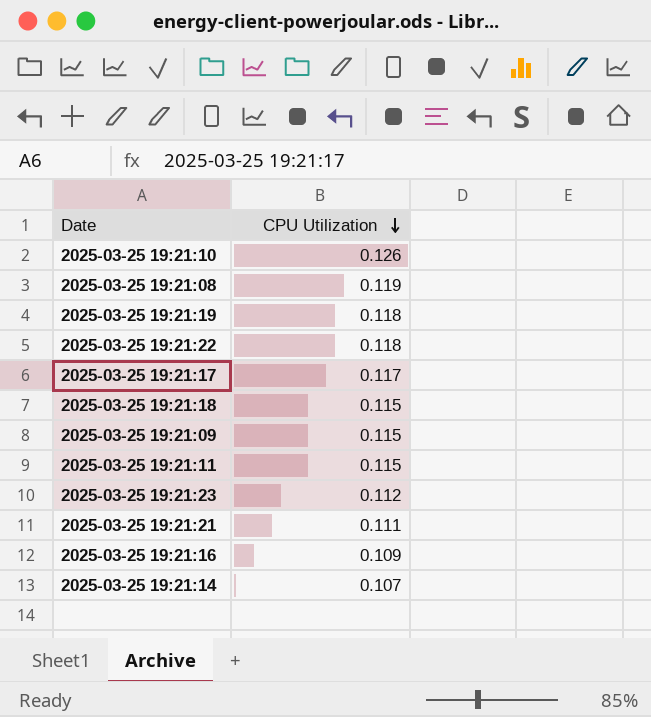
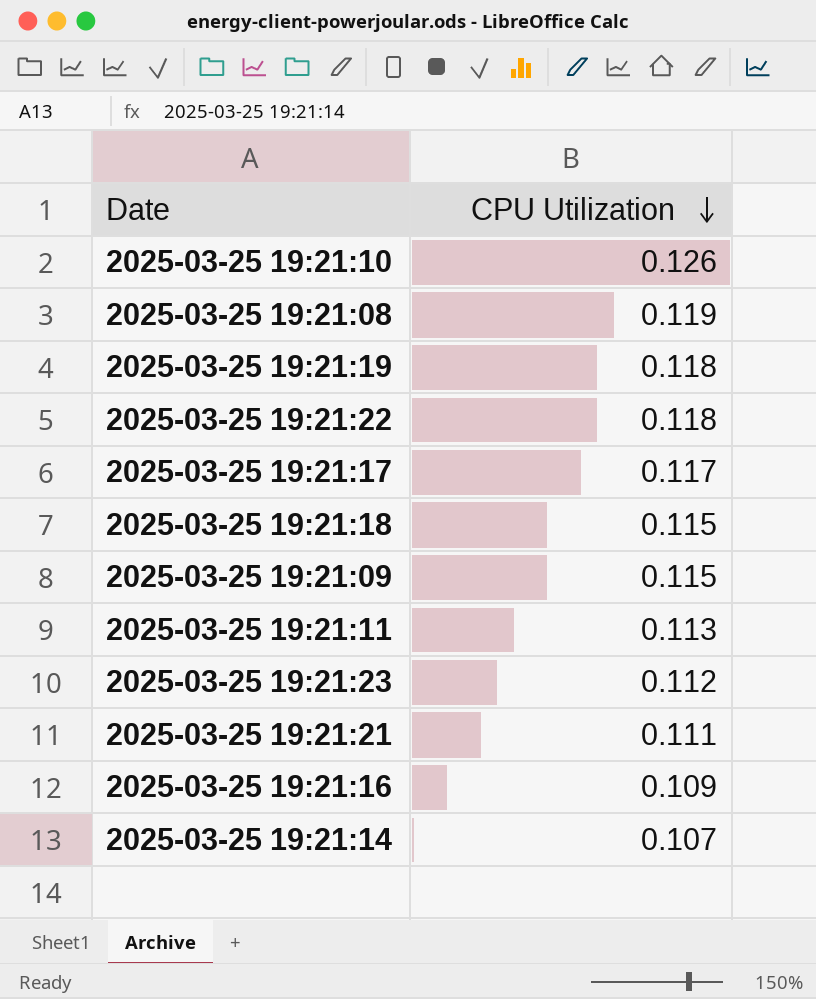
2025-03-25 19:21:11 | CPU Utilization: 0.115 -> 0.113

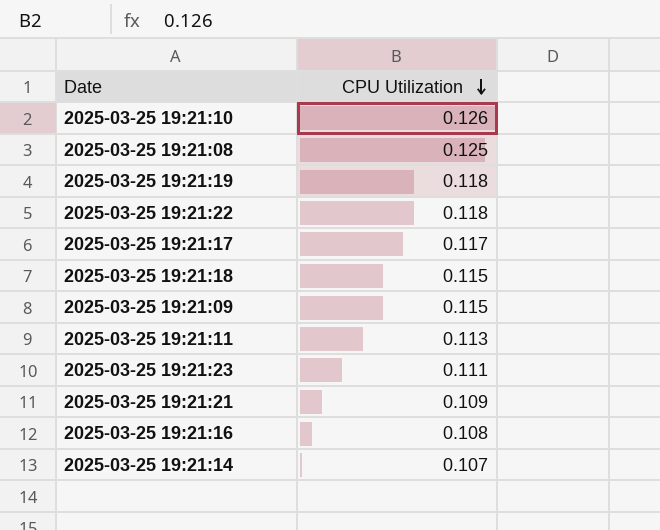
2025-03-25 19:21:08 | CPU Utilization: 0.119 -> 0.125
2025-03-25 19:21:23 | CPU Utilization: 0.112 -> 0.111
2025-03-25 19:21:21 | CPU Utilization: 0.111 -> 0.109
2025-03-25 19:21:16 | CPU Utilization: 0.109 -> 0.108

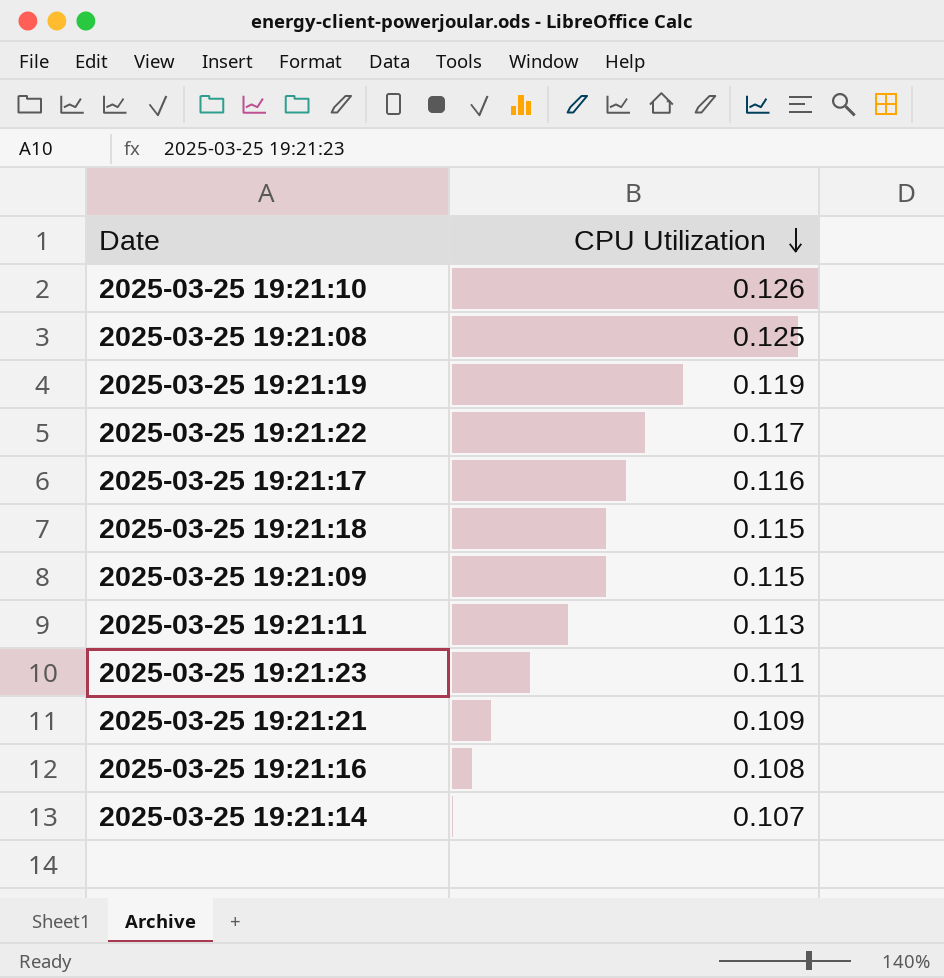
2025-03-25 19:21:19 | CPU Utilization: 0.118 -> 0.119
2025-03-25 19:21:22 | CPU Utilization: 0.118 -> 0.117
2025-03-25 19:21:17 | CPU Utilization: 0.117 -> 0.116

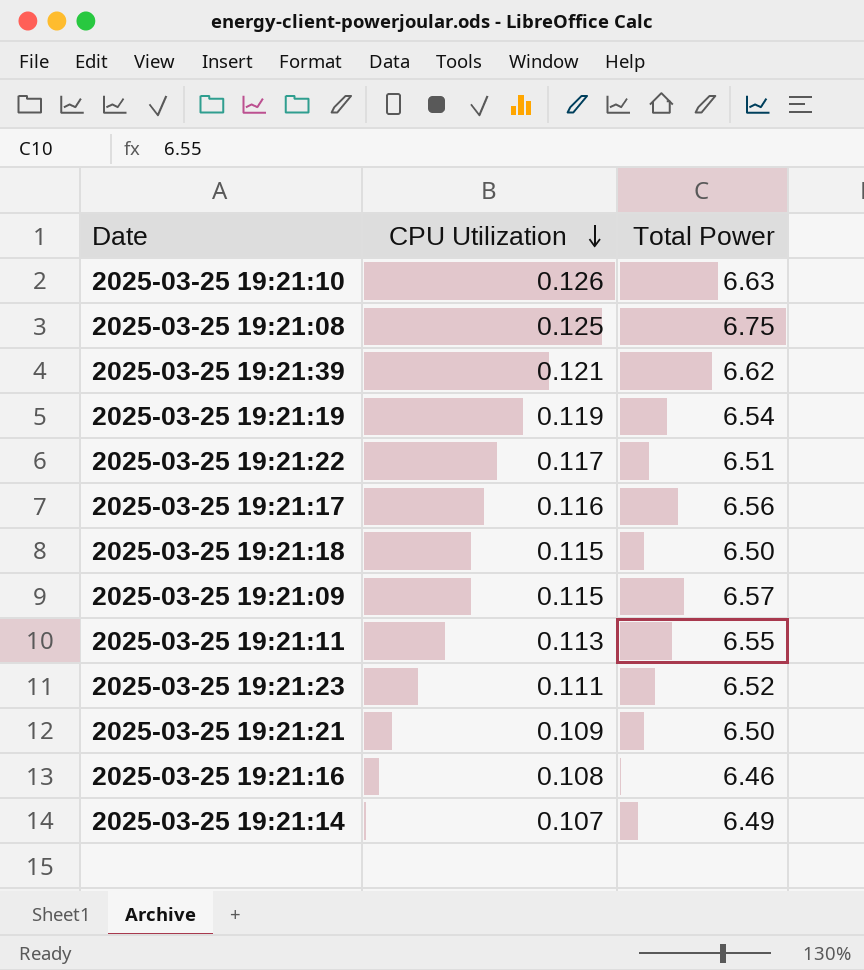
column Total Power | position: none -> 3
row 2025-03-25 19:21:39: none -> 0.121 | 6.62

